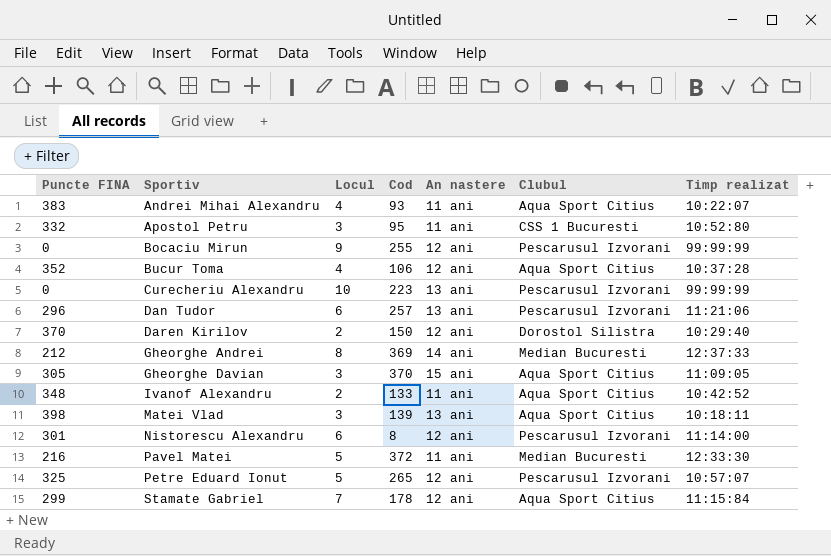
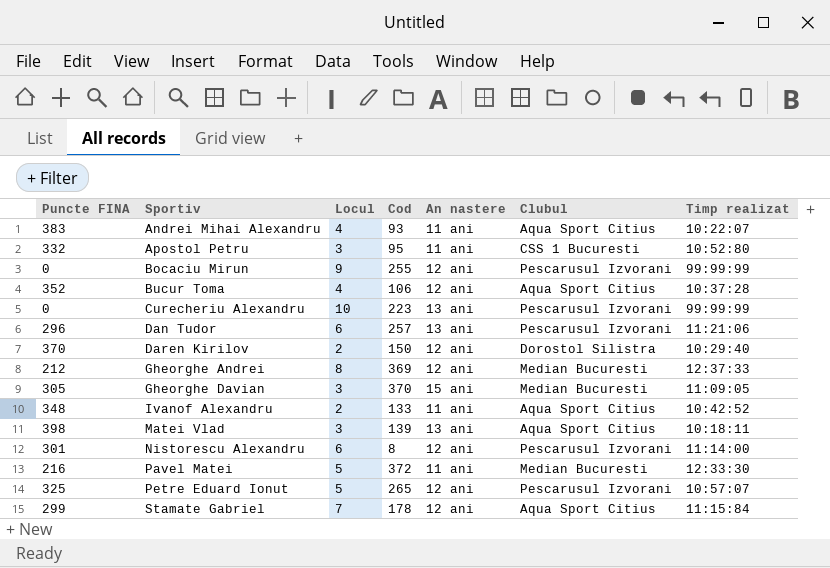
Gheorghe Andrei | An nastere: 14 ani -> 12 ani
Gheorghe Davian | Clubul: Aqua Sport Citius -> Median Bucuresti

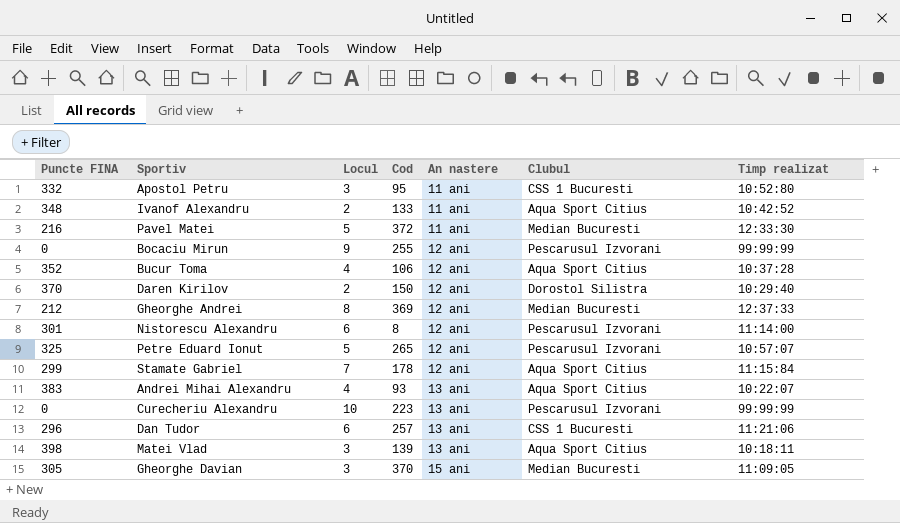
row order: Sportiv ascending -> An nastere ascending
Andrei Mihai Alexandru | An nastere: 11 ani -> 13 ani
Dan Tudor | Clubul: Pescarusul Izvorani -> CSS 1 Bucuresti

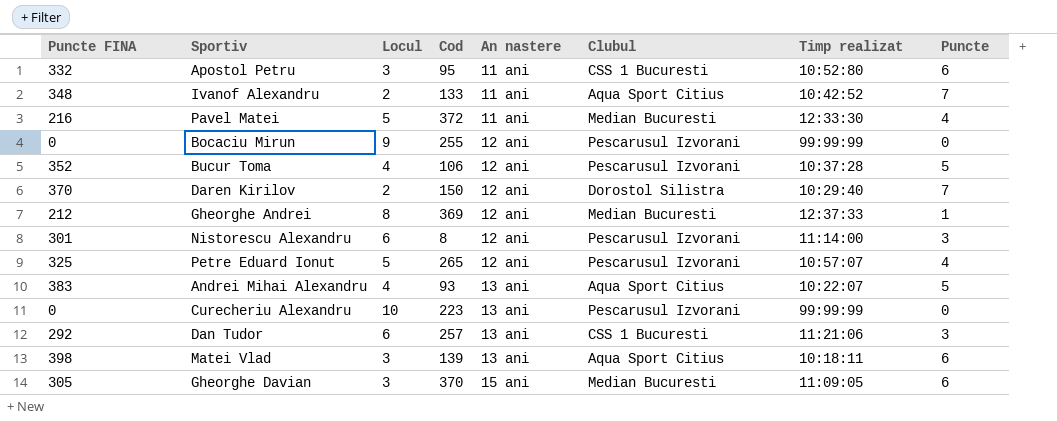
column Puncte | position: none -> 8
row Stamate Gabriel: 299 | 7 | 178 | 12 ani | Aqua Sport Citius | 11:15:84 -> none
Bucur Toma | Clubul: Aqua Sport Citius -> Pescarusul Izvorani
Dan Tudor | Puncte FINA: 296 -> 292

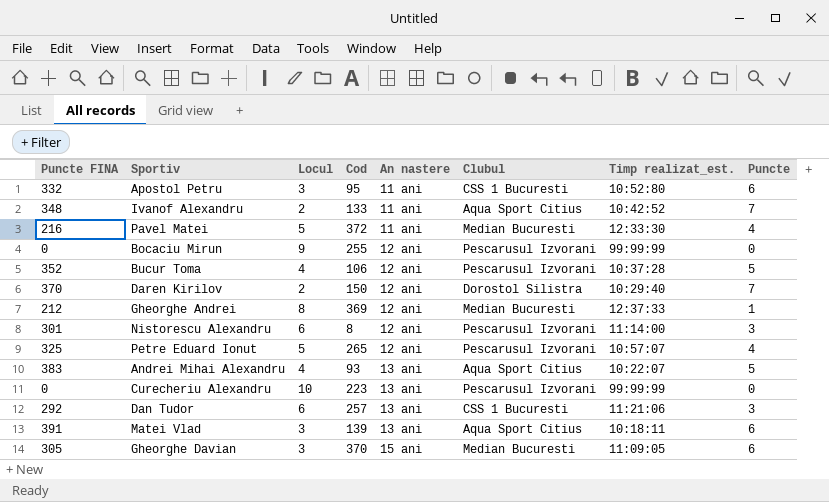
column name: Timp realizat -> Timp realizat_est.
Matei Vlad | Puncte FINA: 398 -> 391

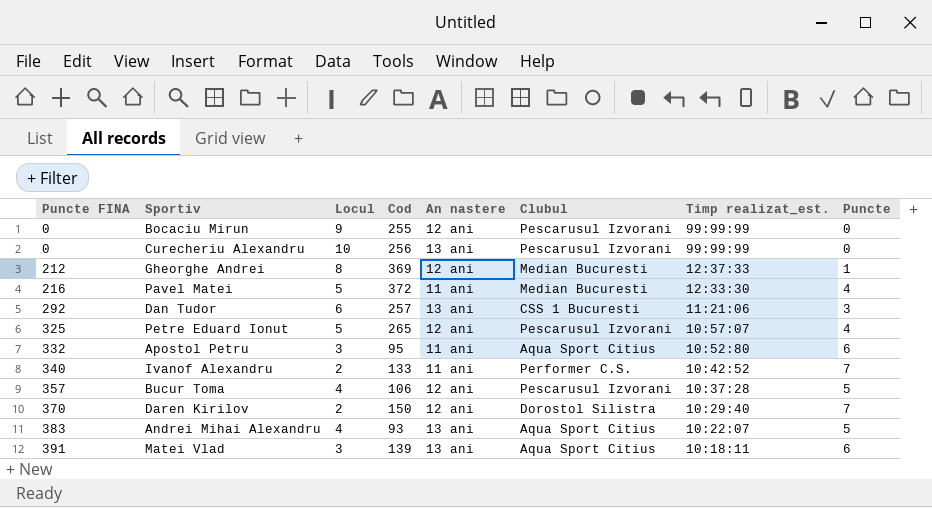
row order: An nastere ascending -> Puncte FINA ascending
row Nistorescu Alexandru: 301 | 6 | 8 | 12 ani | Pescarusul Izvorani | 11:14:00 | 3 -> none
row Gheorghe Davian: 305 | 3 | 370 | 15 ani | Median Bucuresti | 11:09:05 | 6 -> none
Curecheriu Alexandru | Cod: 223 -> 256
Apostol Petru | Clubul: CSS 1 Bucuresti -> Aqua Sport Citius
Ivanof Alexandru | Puncte FINA: 348 -> 340
Ivanof Alexandru | Clubul: Aqua Sport Citius -> Performer C.S.
Bucur Toma | Puncte FINA: 352 -> 357

